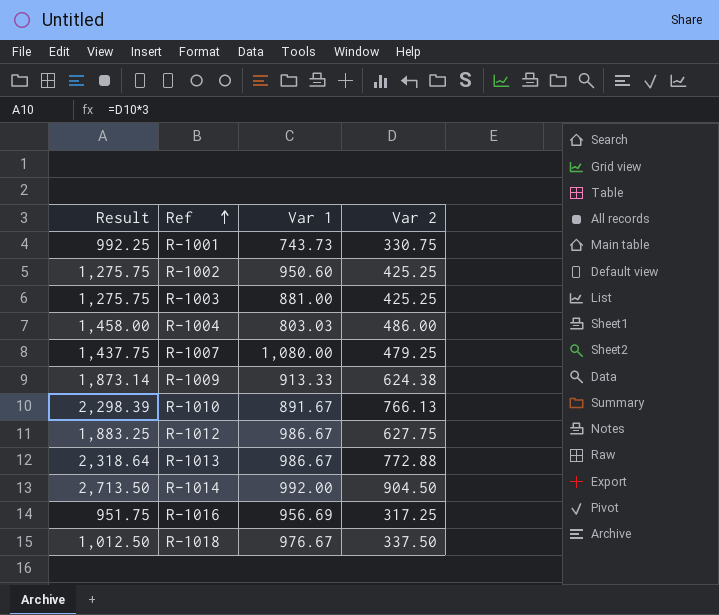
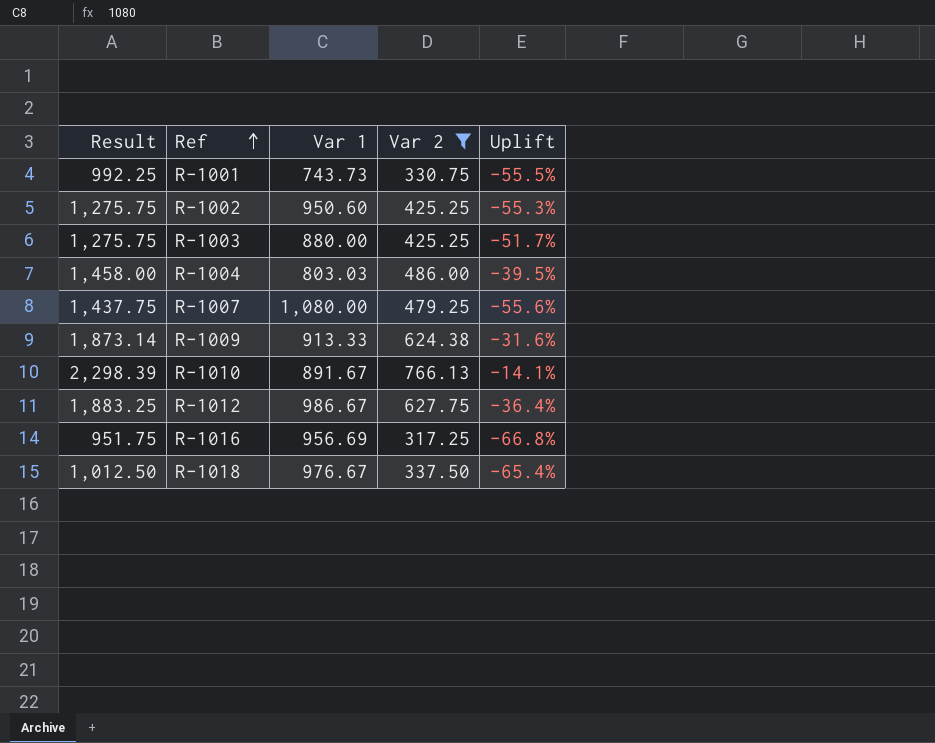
filter: none -> Var 2 <= 766.13
column Uplift | formula: none -> ([Var 2] - [Var 1]) / [Var 1]
R-1003 | Var 1: 881.00 -> 880.00

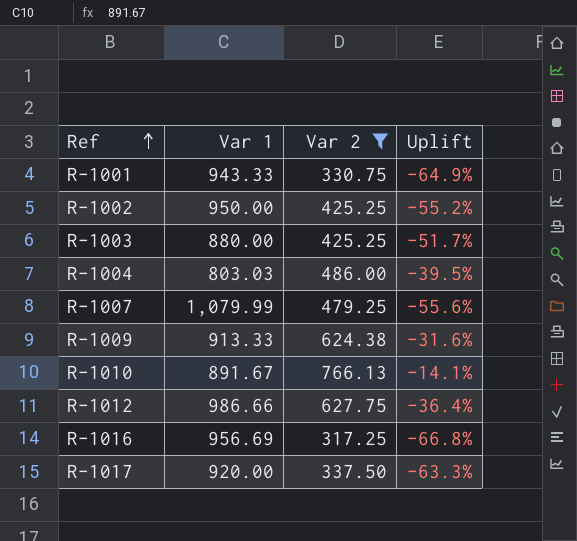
column Result | formula: [Var 2] * 3 -> none
row R-1018: 1,012.50 | 976.67 | 337.50 | -65.4% -> none
R-1001 | Var 1: 743.73 -> 943.33
R-1001 | Uplift: -55.5% -> -64.9%
R-1002 | Var 1: 950.60 -> 950.00
R-1002 | Uplift: -55.3% -> -55.2%
R-1007 | Var 1: 1,080.00 -> 1,079.99
R-1012 | Var 1: 986.67 -> 986.66
row R-1017: none -> 920.00 | 337.50 | -63.3%

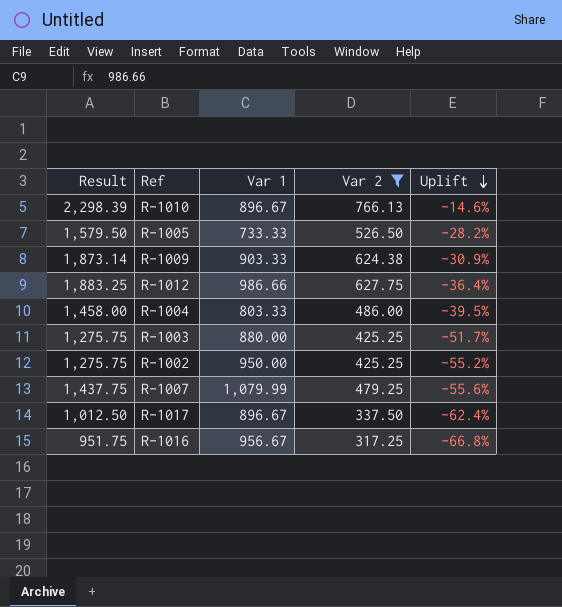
row order: Ref ascending -> Uplift descending
column Result | formula: none -> [Var 2] * 3
row R-1001: 943.33 | 330.75 | -64.9% -> none
R-1010 | Var 1: 891.67 -> 896.67
R-1010 | Uplift: -14.1% -> -14.6%
row R-1005: none -> 1,579.50 | 733.33 | 526.50 | -28.2%
R-1009 | Var 1: 913.33 -> 903.33
R-1009 | Uplift: -31.6% -> -30.9%
R-1004 | Var 1: 803.03 -> 803.33
R-1017 | Var 1: 920.00 -> 896.67
R-1017 | Uplift: -63.3% -> -62.4%
R-1016 | Var 1: 956.69 -> 956.67

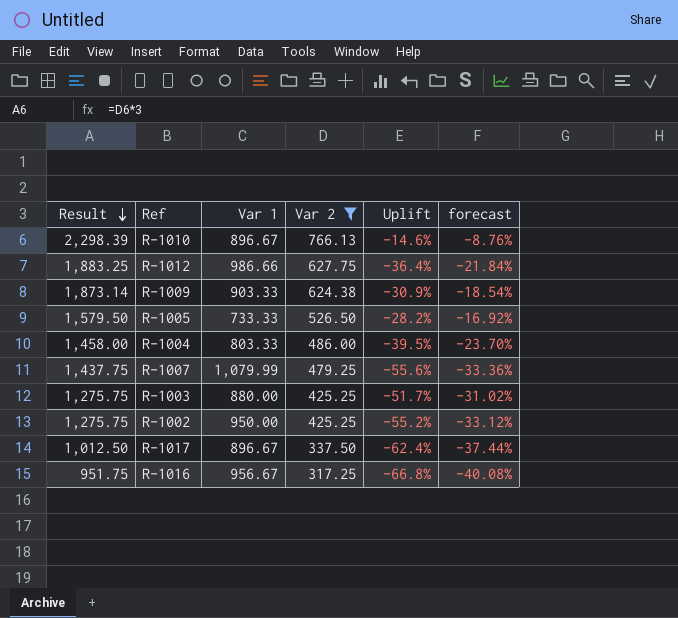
row order: Uplift descending -> Result descending
column forecast | formula: none -> [Uplift] * 0.6

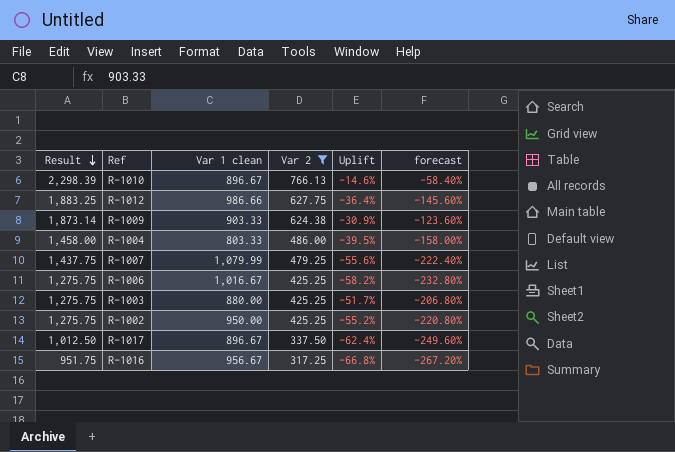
column name: Var 1 -> Var 1 clean
column forecast | formula: [Uplift] * 0.6 -> [Uplift] * 4
row R-1005: 1,579.50 | 733.33 | 526.50 | -28.2% | -16.92% -> none
row R-1006: none -> 1,275.75 | 1,016.67 | 425.25 | -58.2% | -232.80%

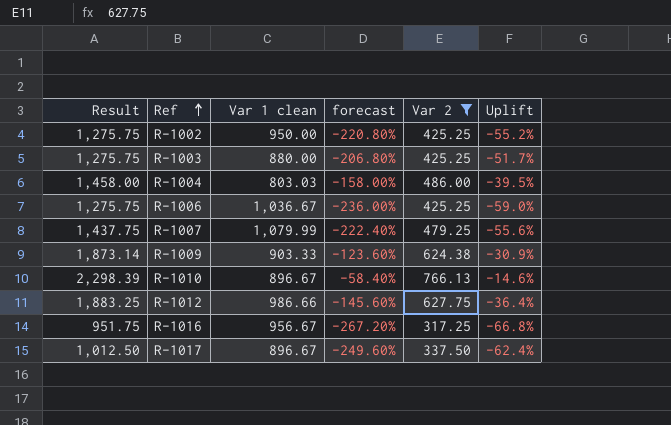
row order: Result descending -> Ref ascending
column forecast | position: 6 -> 4
R-1004 | Var 1 clean: 803.33 -> 803.03
R-1006 | Var 1 clean: 1,016.67 -> 1,036.67
R-1006 | forecast: -232.80% -> -236.00%
R-1006 | Uplift: -58.2% -> -59.0%

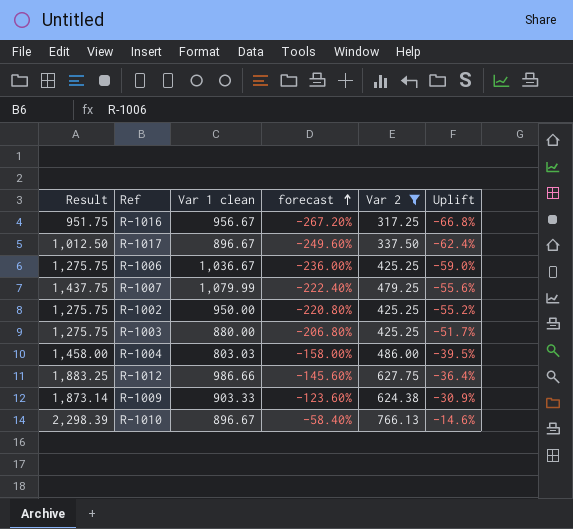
row order: Ref ascending -> forecast ascending

